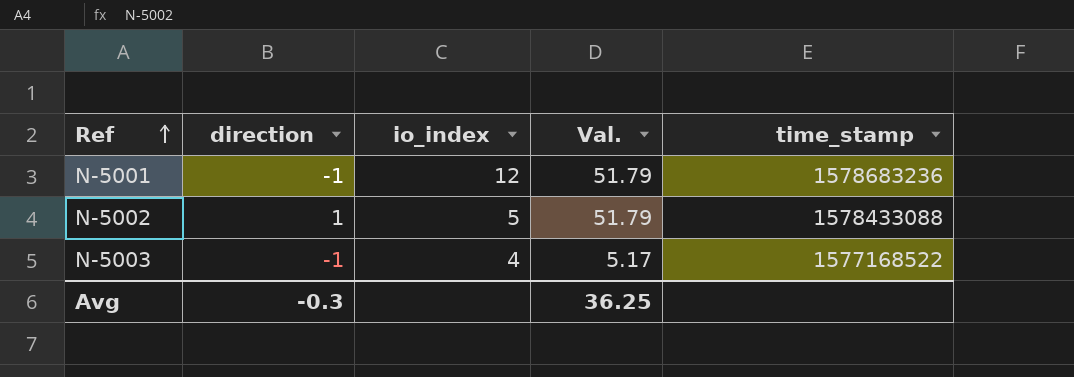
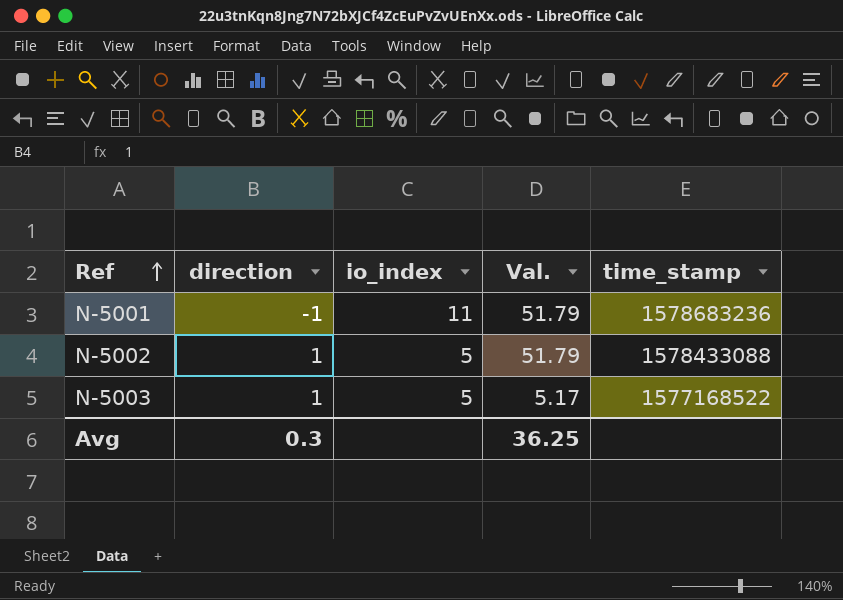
N-5001 | io_index: 12 -> 11
N-5003 | direction: -1 -> 1
N-5003 | io_index: 4 -> 5
Avg | direction: -0.3 -> 0.3

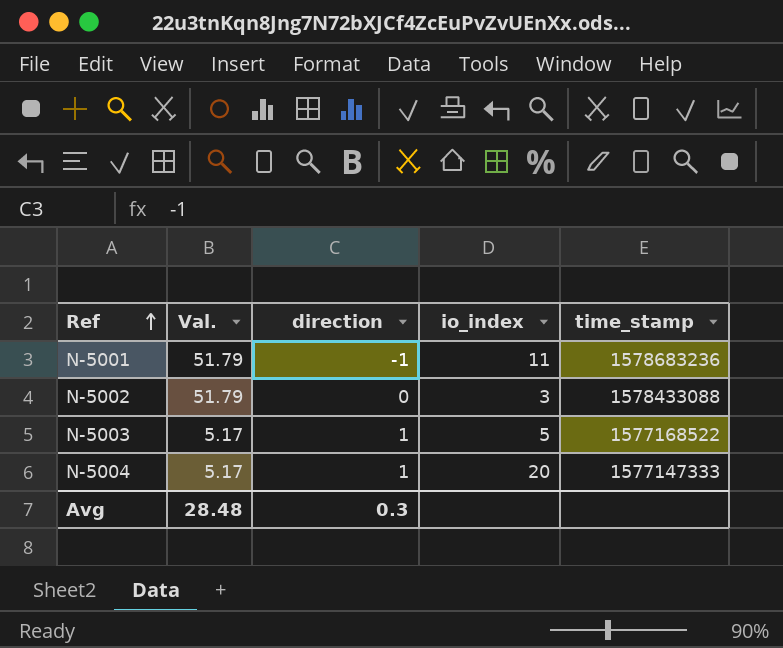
column Val. | position: 4 -> 2
N-5002 | direction: 1 -> 0
N-5002 | io_index: 5 -> 3
row N-5004: none -> 5.17 | 1 | 20 | 1577147333
Avg | Val.: 36.25 -> 28.48

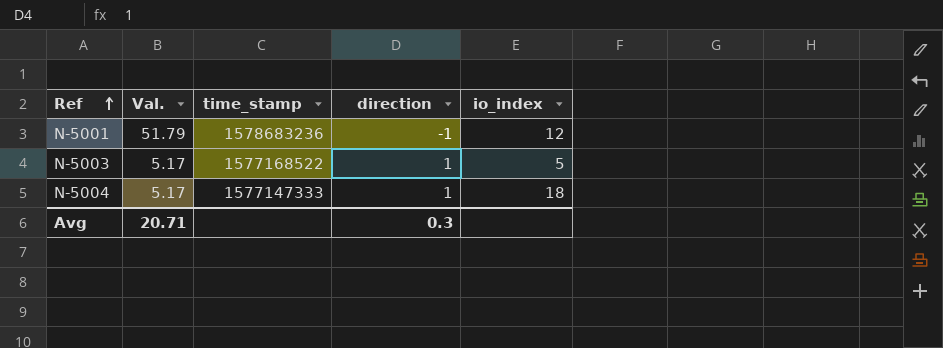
column time_stamp | position: 5 -> 3
row N-5002: 51.79 | 0 | 3 | 1578433088 -> none
N-5001 | io_index: 11 -> 12
N-5004 | io_index: 20 -> 18
Avg | Val.: 28.48 -> 20.71

